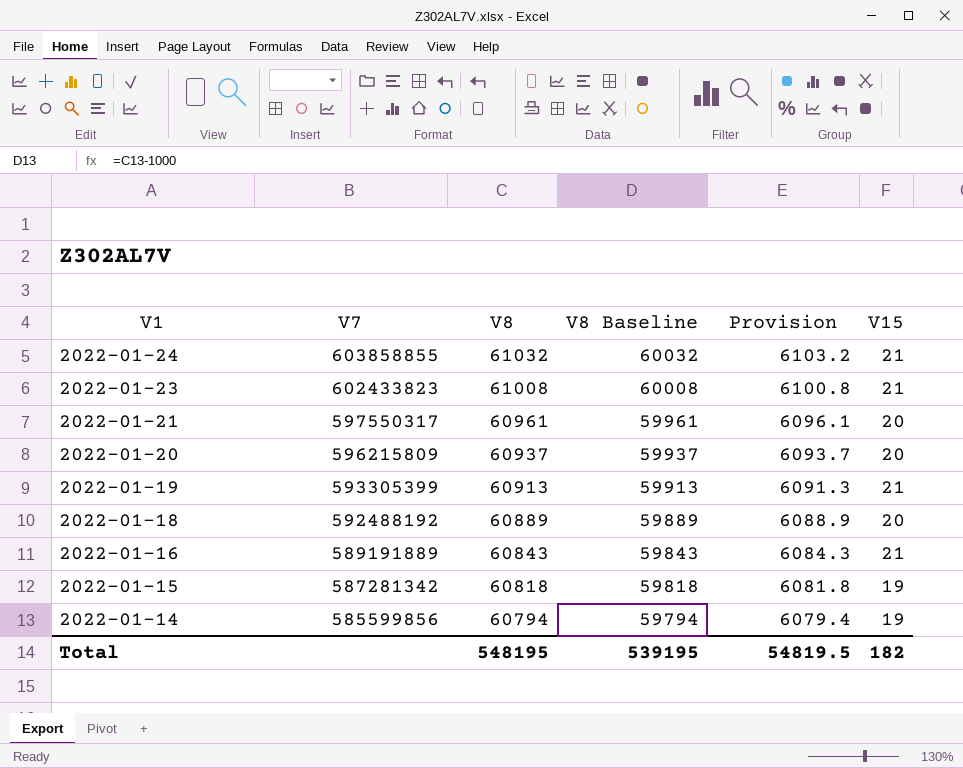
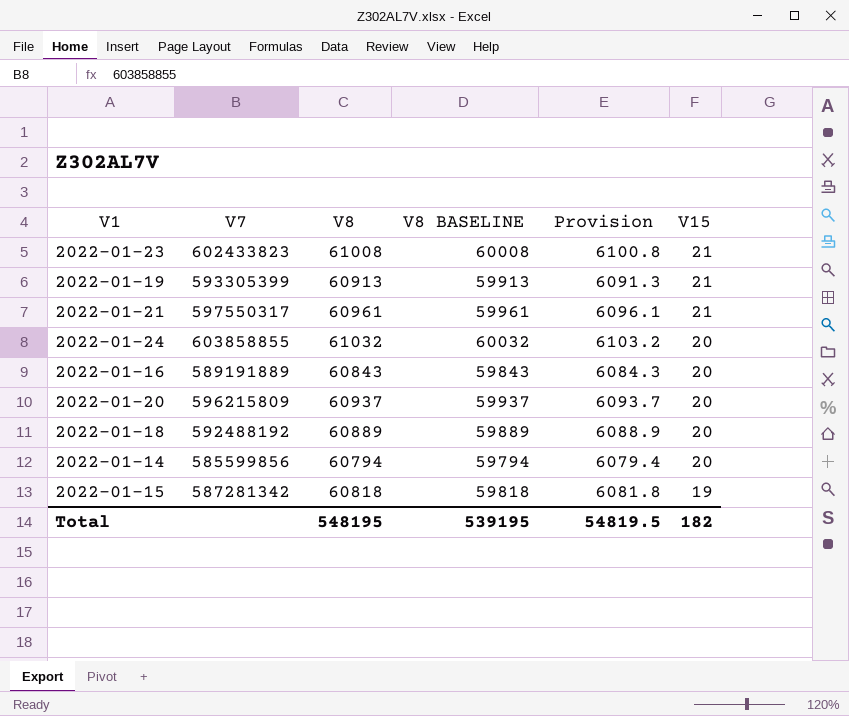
row order: V1 descending -> V15 descending
column name: V8 Baseline -> V8 BASELINE
2022-01-21 | V15: 20 -> 21
2022-01-24 | V15: 21 -> 20
2022-01-16 | V15: 21 -> 20
2022-01-14 | V15: 19 -> 20

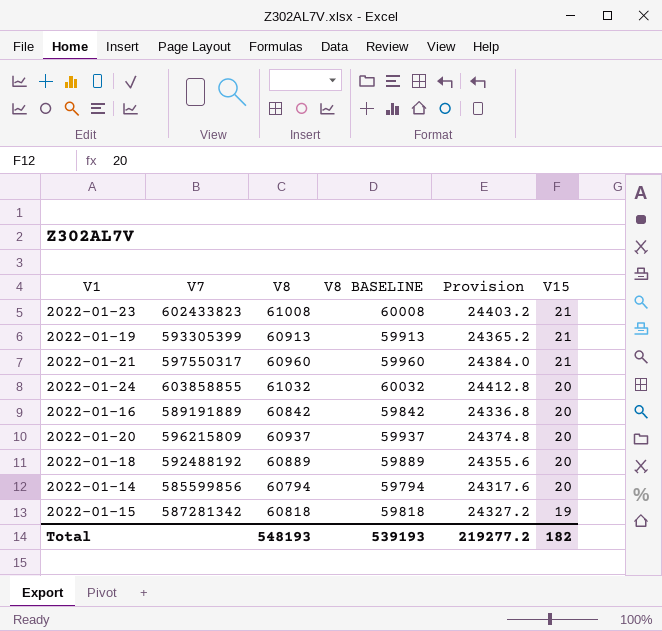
column Provision | formula: [V8] * 0.1 -> [V8] * 0.4
2022-01-21 | V8: 60961 -> 60960
2022-01-21 | V8 BASELINE: 59961 -> 59960
2022-01-16 | V8: 60843 -> 60842
2022-01-16 | V8 BASELINE: 59843 -> 59842
Total | V8: 548195 -> 548193
Total | V8 BASELINE: 539195 -> 539193
Total | Provision: 54819.5 -> 219277.2

